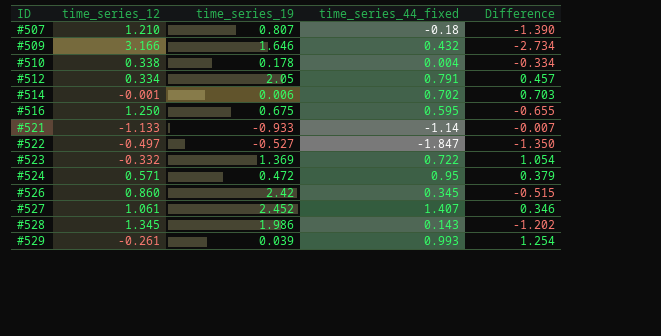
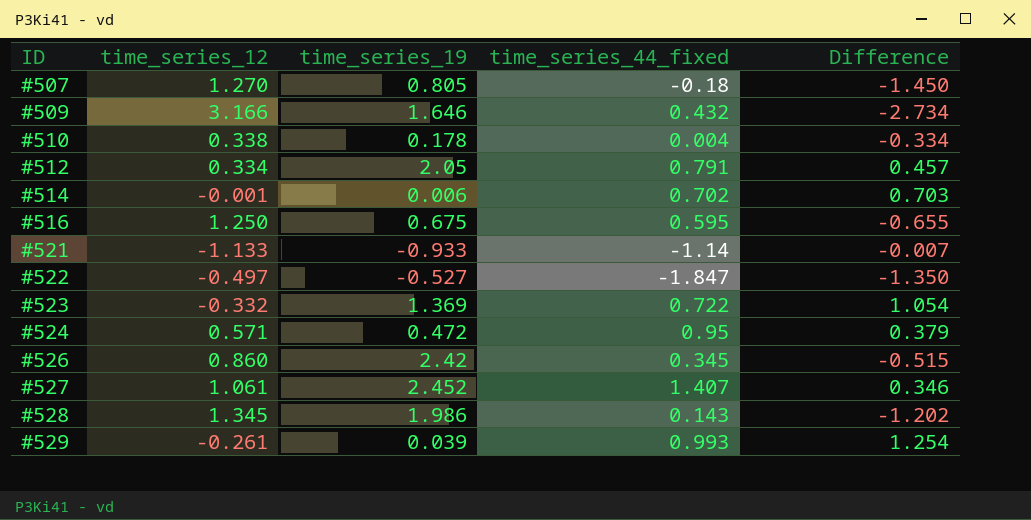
#507 | time_series_12: 1.210 -> 1.270
#507 | time_series_19: 0.807 -> 0.805
#507 | Difference: -1.390 -> -1.450

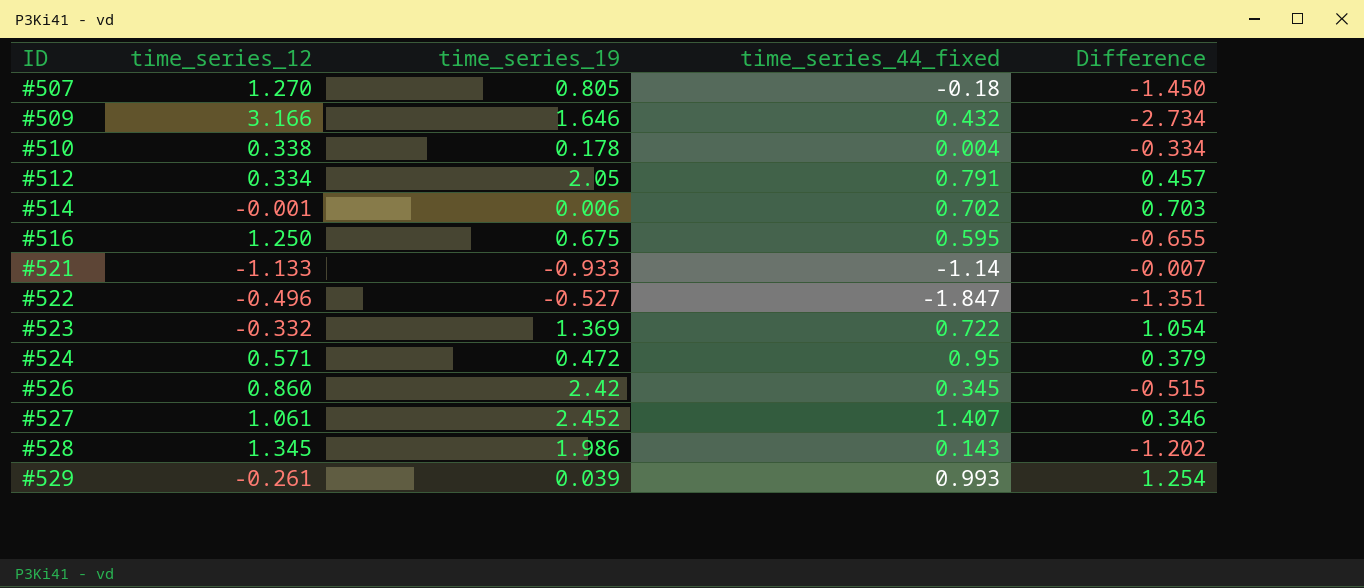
#522 | time_series_12: -0.497 -> -0.496
#522 | Difference: -1.350 -> -1.351

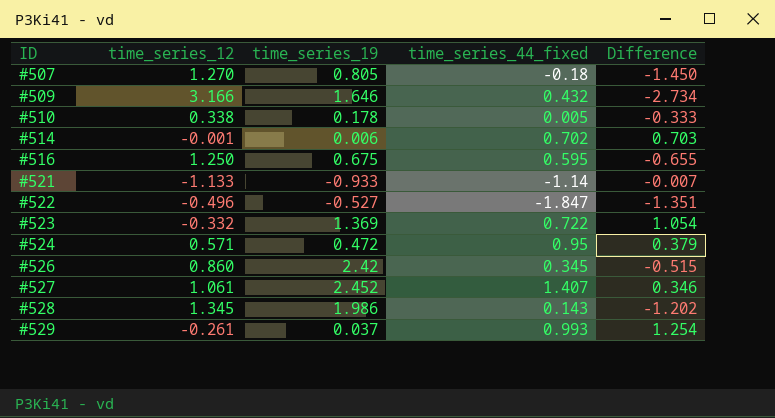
row #512: 0.334 | 2.05 | 0.791 | 0.457 -> none
#510 | time_series_44_fixed: 0.004 -> 0.005
#510 | Difference: -0.334 -> -0.333
#529 | time_series_19: 0.039 -> 0.037

